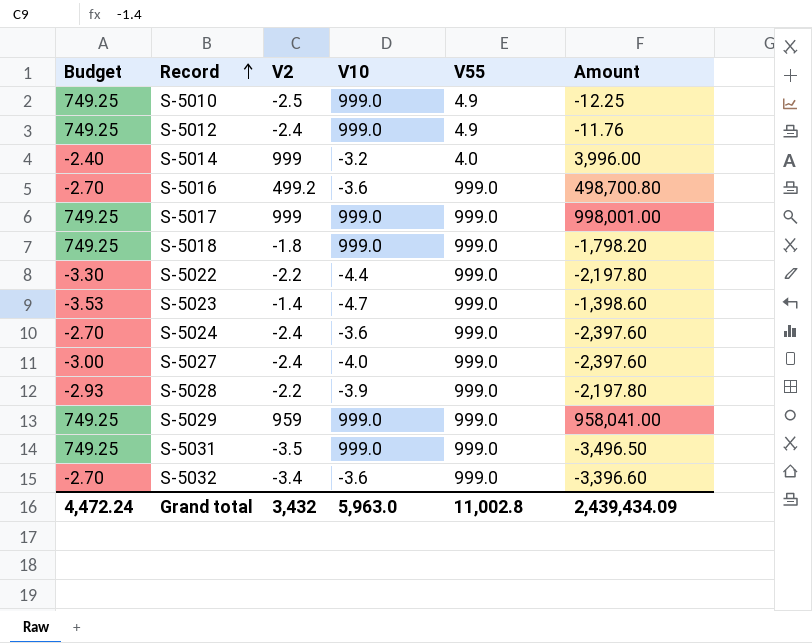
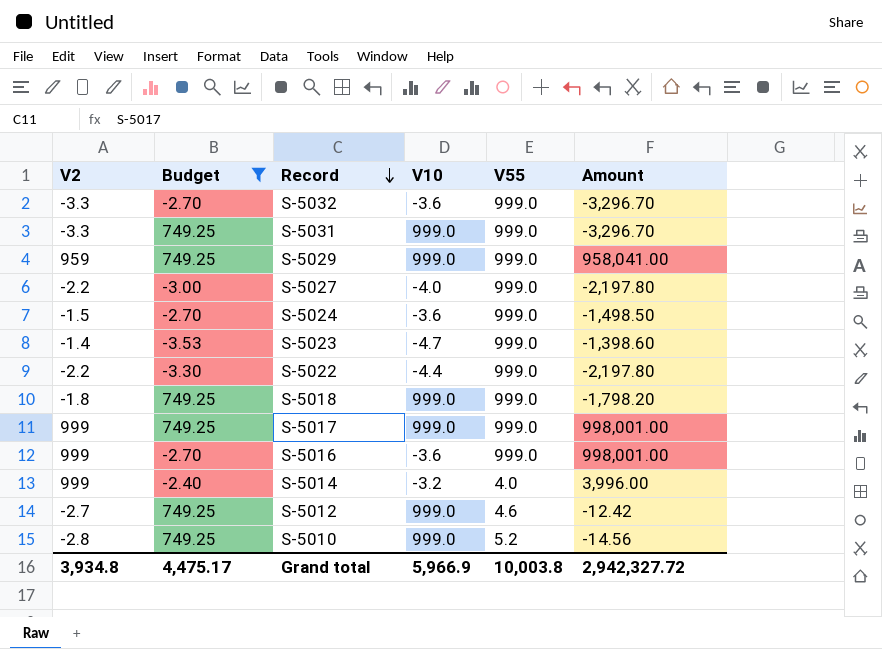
filter: none -> Budget != -2.93
row order: Record ascending -> Record descending
column V2 | position: 3 -> 1
S-5032 | V2: -3.4 -> -3.3
S-5032 | Amount: -3,396.60 -> -3,296.70
S-5031 | V2: -3.5 -> -3.3
S-5031 | Amount: -3,496.50 -> -3,296.70
S-5027 | V2: -2.4 -> -2.2
S-5027 | Amount: -2,397.60 -> -2,197.80
S-5024 | V2: -2.4 -> -1.5
S-5024 | Amount: -2,397.60 -> -1,498.50
S-5016 | V2: 499.2 -> 999
S-5016 | Amount: 498,700.80 -> 998,001.00
S-5012 | V2: -2.4 -> -2.7
S-5012 | V55: 4.9 -> 4.6
S-5012 | Amount: -11.76 -> -12.42
S-5010 | V2: -2.5 -> -2.8
S-5010 | V55: 4.9 -> 5.2
S-5010 | Amount: -12.25 -> -14.56
Grand total | V2: 3,432 -> 3,934.8
Grand total | Budget: 4,472.24 -> 4,475.17
Grand total | V10: 5,963.0 -> 5,966.9
Grand total | V55: 11,002.8 -> 10,003.8
Grand total | Amount: 2,439,434.09 -> 2,942,327.72

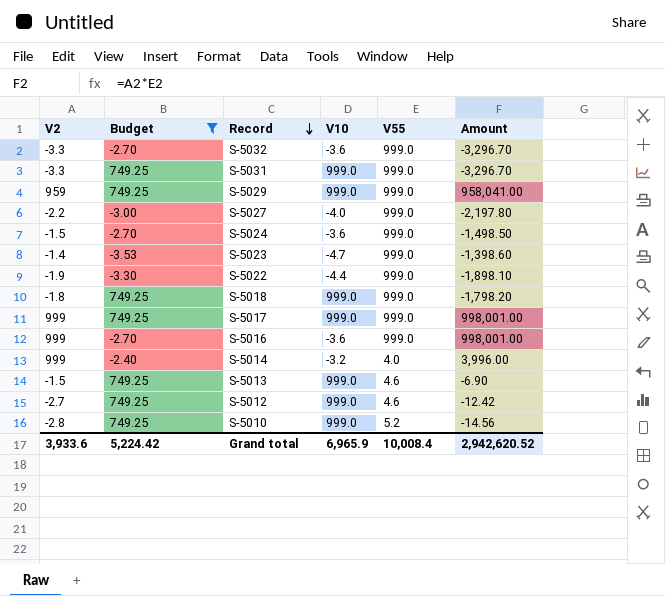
S-5022 | V2: -2.2 -> -1.9
S-5022 | Amount: -2,197.80 -> -1,898.10
row S-5013: none -> -1.5 | 749.25 | 999.0 | 4.6 | -6.90
Grand total | V2: 3,934.8 -> 3,933.6
Grand total | Budget: 4,475.17 -> 5,224.42
Grand total | V10: 5,966.9 -> 6,965.9
Grand total | V55: 10,003.8 -> 10,008.4
Grand total | Amount: 2,942,327.72 -> 2,942,620.52

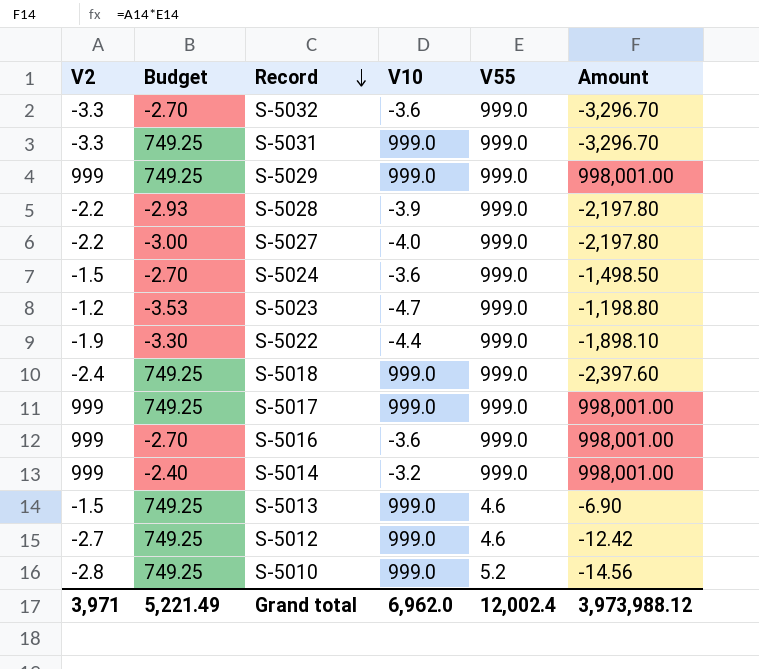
filter: Budget != -2.93 -> none
S-5029 | V2: 959 -> 999
S-5029 | Amount: 958,041.00 -> 998,001.00
S-5023 | V2: -1.4 -> -1.2
S-5023 | Amount: -1,398.60 -> -1,198.80
S-5018 | V2: -1.8 -> -2.4
S-5018 | Amount: -1,798.20 -> -2,397.60
S-5014 | V55: 4.0 -> 999.0
S-5014 | Amount: 3,996.00 -> 998,001.00
Grand total | V2: 3,933.6 -> 3,971
Grand total | Budget: 5,224.42 -> 5,221.49
Grand total | V10: 6,965.9 -> 6,962.0
Grand total | V55: 10,008.4 -> 12,002.4
Grand total | Amount: 2,942,620.52 -> 3,973,988.12

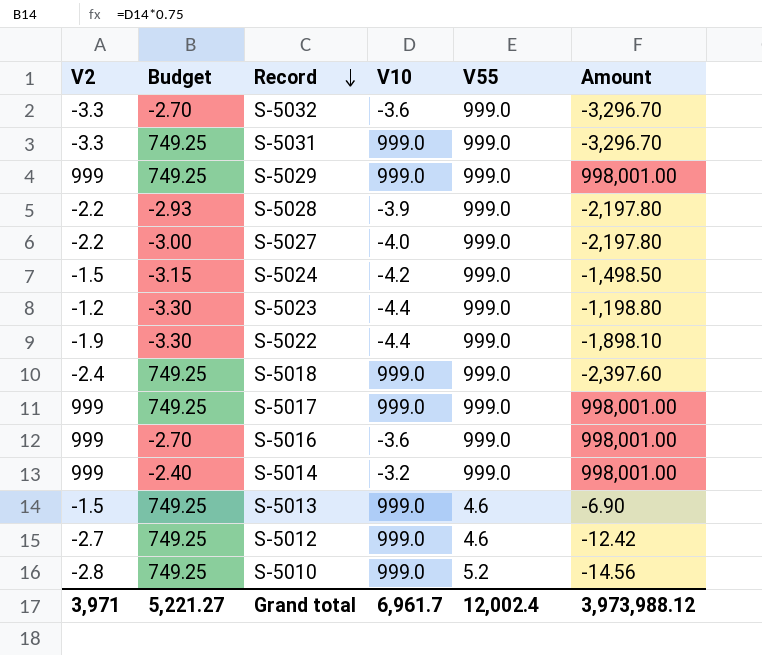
S-5024 | Budget: -2.70 -> -3.15
S-5024 | V10: -3.6 -> -4.2
S-5023 | Budget: -3.53 -> -3.30
S-5023 | V10: -4.7 -> -4.4
Grand total | Budget: 5,221.49 -> 5,221.27
Grand total | V10: 6,962.0 -> 6,961.7

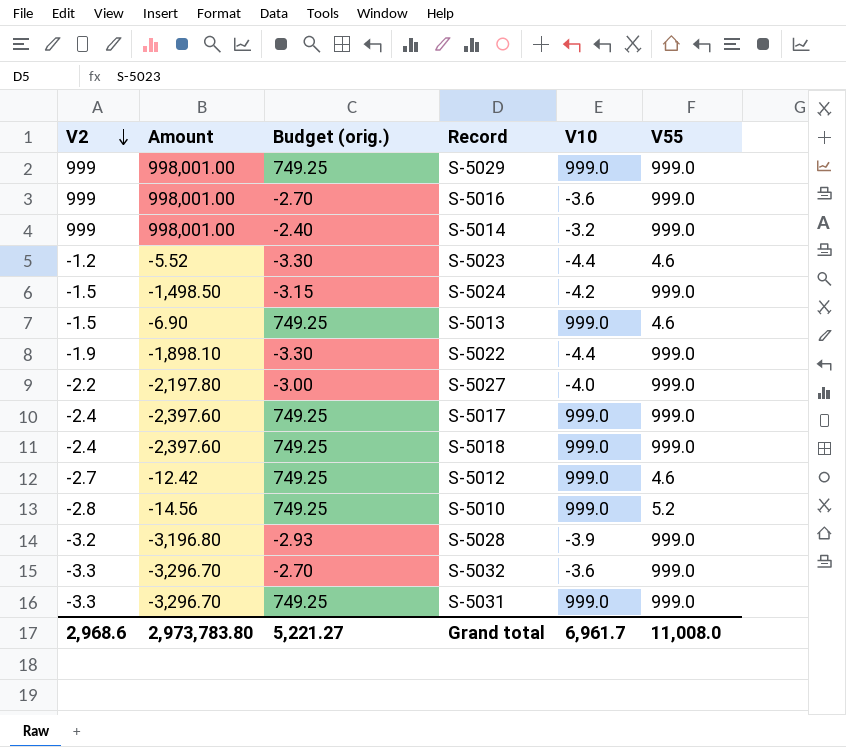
row order: Record descending -> V2 descending
column Amount | position: 6 -> 2
column name: Budget -> Budget (orig.)
S-5023 | Amount: -1,198.80 -> -5.52
S-5023 | V55: 999.0 -> 4.6
S-5017 | V2: 999 -> -2.4
S-5017 | Amount: 998,001.00 -> -2,397.60
S-5028 | V2: -2.2 -> -3.2
S-5028 | Amount: -2,197.80 -> -3,196.80
Grand total | V2: 3,971 -> 2,968.6
Grand total | Amount: 3,973,988.12 -> 2,973,783.80
Grand total | V55: 12,002.4 -> 11,008.0

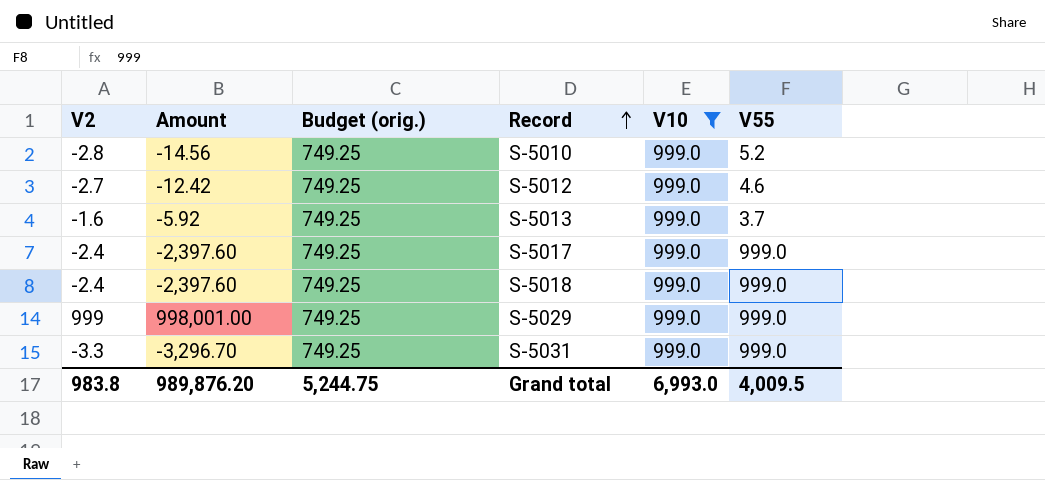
filter: none -> V10 = 999.0
row order: V2 descending -> Record ascending
S-5013 | V2: -1.5 -> -1.6
S-5013 | Amount: -6.90 -> -5.92
S-5013 | V55: 4.6 -> 3.7
Grand total | V2: 2,968.6 -> 983.8
Grand total | Amount: 2,973,783.80 -> 989,876.20
Grand total | Budget (orig.): 5,221.27 -> 5,244.75
Grand total | V10: 6,961.7 -> 6,993.0
Grand total | V55: 11,008.0 -> 4,009.5

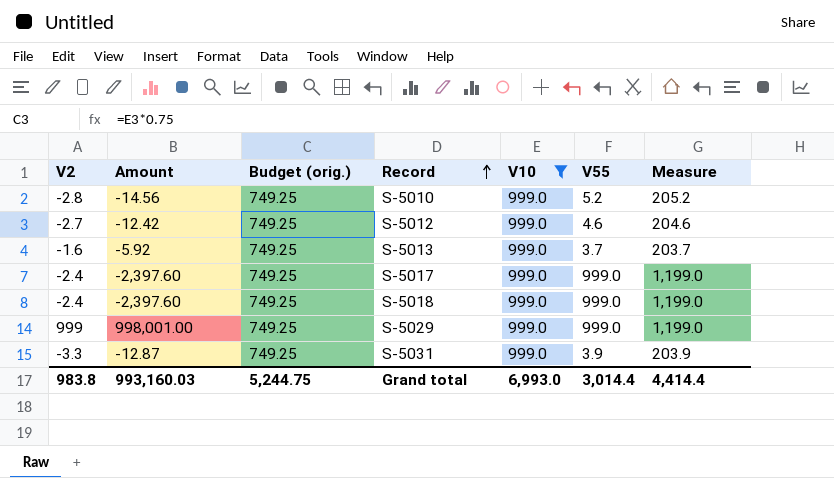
column Measure | formula: none -> [V55] + 200
S-5031 | Amount: -3,296.70 -> -12.87
S-5031 | V55: 999.0 -> 3.9
Grand total | Amount: 989,876.20 -> 993,160.03
Grand total | V55: 4,009.5 -> 3,014.4

